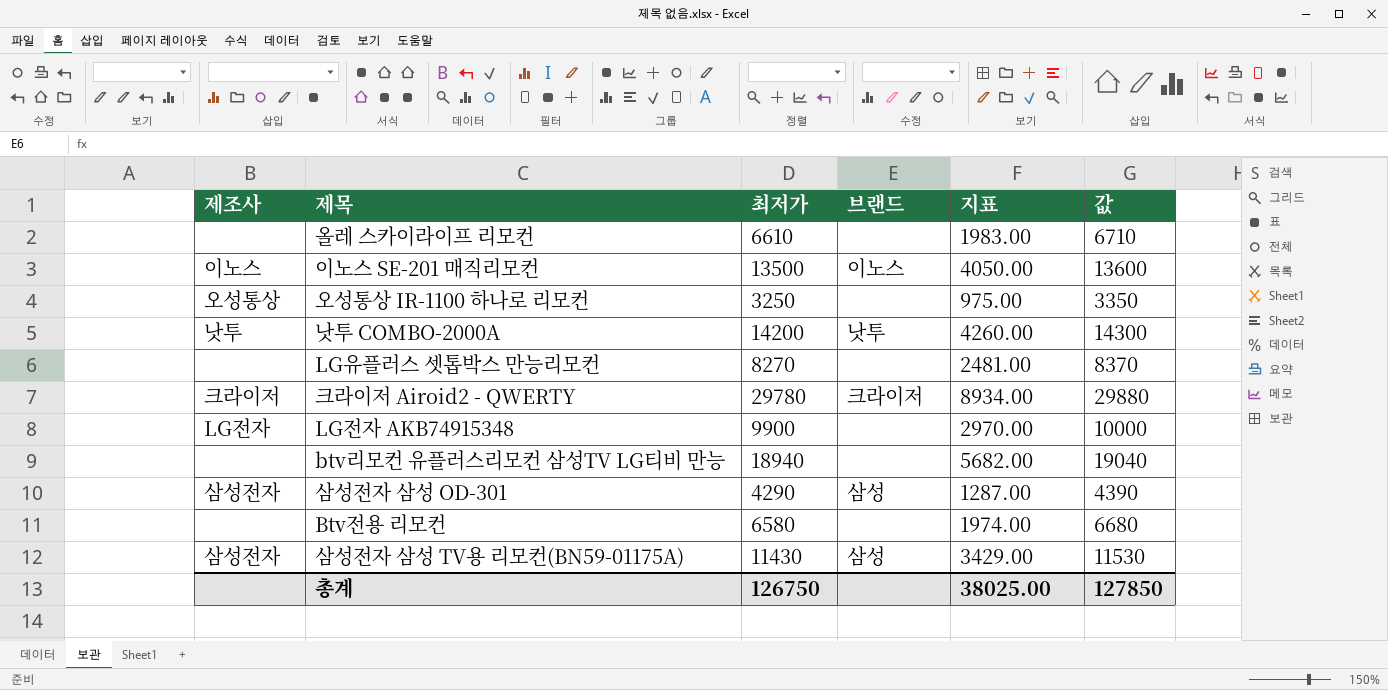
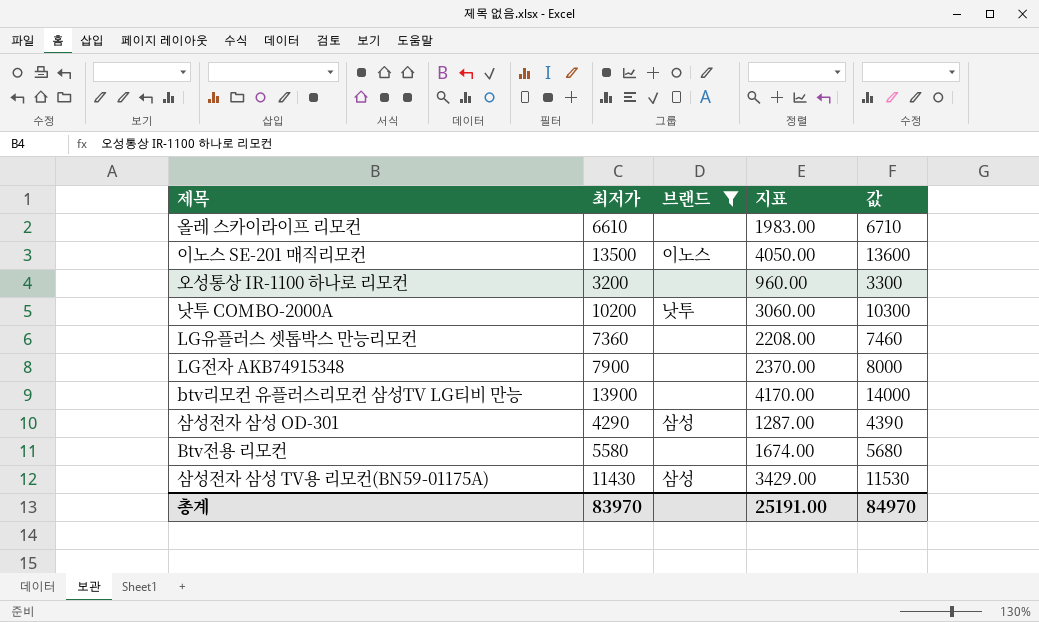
filter: none -> 브랜드 != 크라이저
column 제조사 | position: 1 -> none
오성통상 IR-1100 하나로 리모컨 | 최저가: 3250 -> 3200
오성통상 IR-1100 하나로 리모컨 | 지표: 975.00 -> 960.00
오성통상 IR-1100 하나로 리모컨 | 값: 3350 -> 3300
낫투 COMBO-2000A | 최저가: 14200 -> 10200
낫투 COMBO-2000A | 지표: 4260.00 -> 3060.00
낫투 COMBO-2000A | 값: 14300 -> 10300
LG유플러스 셋톱박스 만능리모컨 | 최저가: 8270 -> 7360
LG유플러스 셋톱박스 만능리모컨 | 지표: 2481.00 -> 2208.00
LG유플러스 셋톱박스 만능리모컨 | 값: 8370 -> 7460
LG전자 AKB74915348 | 최저가: 9900 -> 7900
LG전자 AKB74915348 | 지표: 2970.00 -> 2370.00
LG전자 AKB74915348 | 값: 10000 -> 8000
btv리모컨 유플러스리모컨 삼성TV LG티비 만능 | 최저가: 18940 -> 13900
btv리모컨 유플러스리모컨 삼성TV LG티비 만능 | 지표: 5682.00 -> 4170.00
btv리모컨 유플러스리모컨 삼성TV LG티비 만능 | 값: 19040 -> 14000
Btv전용 리모컨 | 최저가: 6580 -> 5580
Btv전용 리모컨 | 지표: 1974.00 -> 1674.00
Btv전용 리모컨 | 값: 6680 -> 5680
총계 | 최저가: 126750 -> 83970
총계 | 지표: 38025.00 -> 25191.00
총계 | 값: 127850 -> 84970

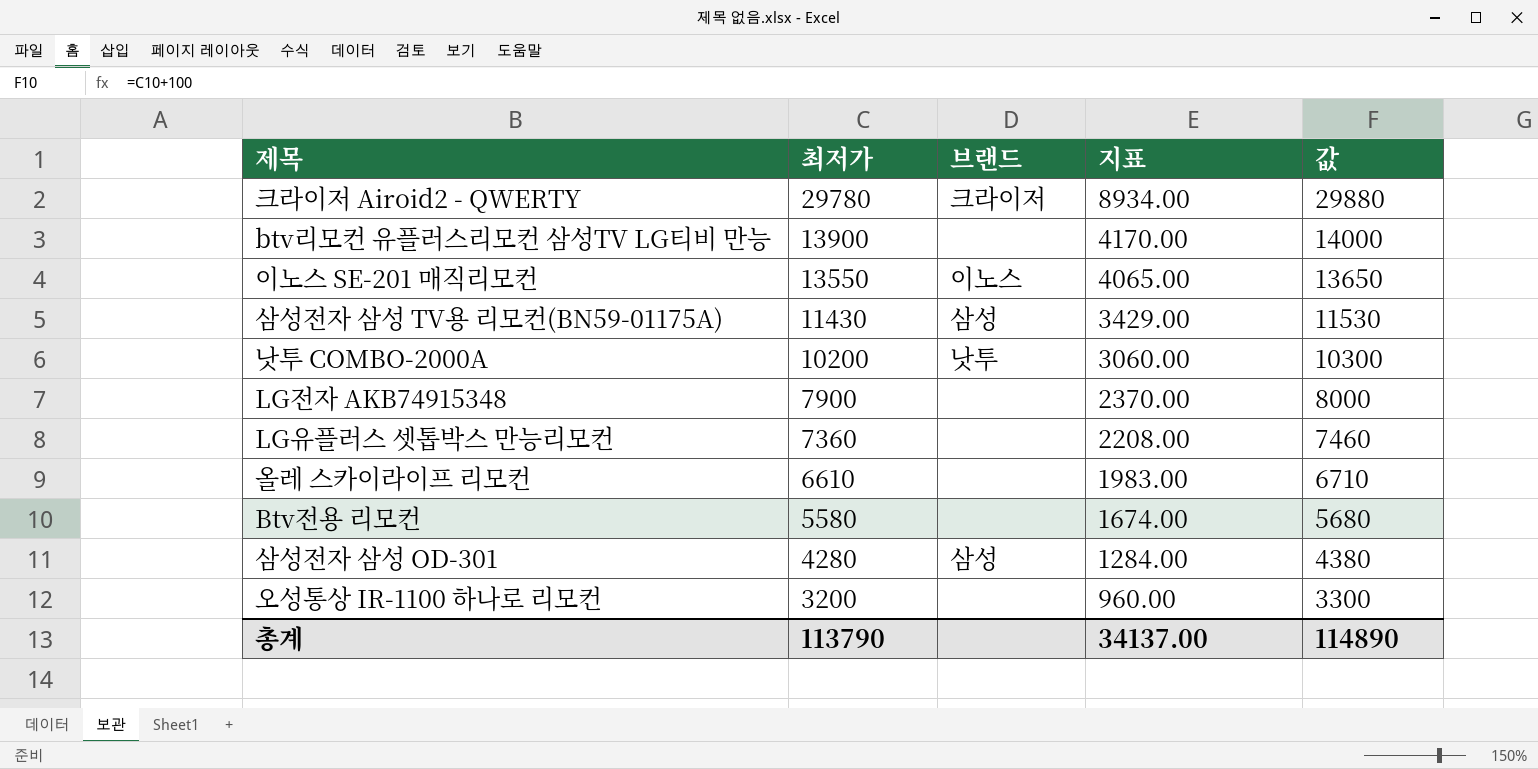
filter: 브랜드 != 크라이저 -> none
row order: none -> 최저가 descending
이노스 SE-201 매직리모컨 | 최저가: 13500 -> 13550
이노스 SE-201 매직리모컨 | 지표: 4050.00 -> 4065.00
이노스 SE-201 매직리모컨 | 값: 13600 -> 13650
삼성전자 삼성 OD-301 | 최저가: 4290 -> 4280
삼성전자 삼성 OD-301 | 지표: 1287.00 -> 1284.00
삼성전자 삼성 OD-301 | 값: 4390 -> 4380
총계 | 최저가: 83970 -> 113790
총계 | 지표: 25191.00 -> 34137.00
총계 | 값: 84970 -> 114890

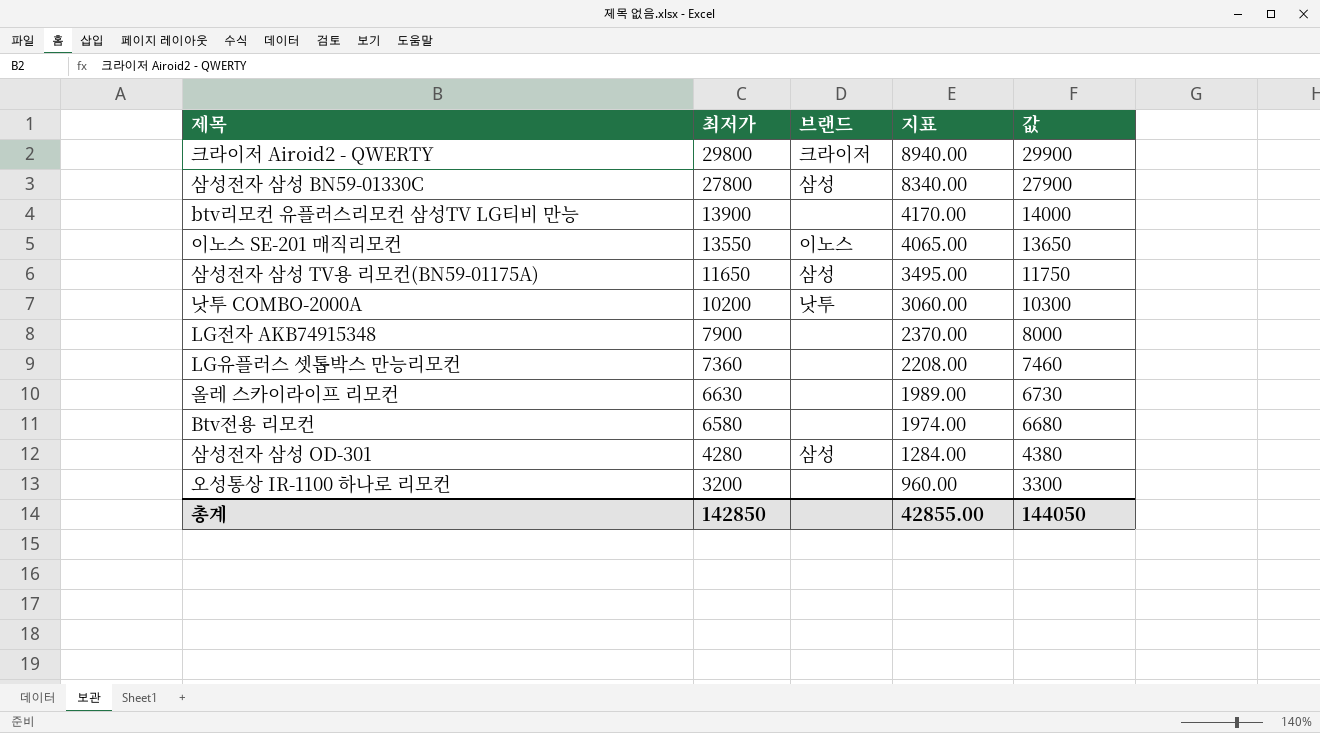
크라이저 Airoid2 - QWERTY | 최저가: 29780 -> 29800
크라이저 Airoid2 - QWERTY | 지표: 8934.00 -> 8940.00
크라이저 Airoid2 - QWERTY | 값: 29880 -> 29900
row 삼성전자 삼성 BN59-01330C: none -> 27800 | 삼성 | 8340.00 | 27900
삼성전자 삼성 TV용 리모컨(BN59-01175A) | 최저가: 11430 -> 11650
삼성전자 삼성 TV용 리모컨(BN59-01175A) | 지표: 3429.00 -> 3495.00
삼성전자 삼성 TV용 리모컨(BN59-01175A) | 값: 11530 -> 11750
올레 스카이라이프 리모컨 | 최저가: 6610 -> 6630
올레 스카이라이프 리모컨 | 지표: 1983.00 -> 1989.00
올레 스카이라이프 리모컨 | 값: 6710 -> 6730
Btv전용 리모컨 | 최저가: 5580 -> 6580
Btv전용 리모컨 | 지표: 1674.00 -> 1974.00
Btv전용 리모컨 | 값: 5680 -> 6680
총계 | 최저가: 113790 -> 142850
총계 | 지표: 34137.00 -> 42855.00
총계 | 값: 114890 -> 144050

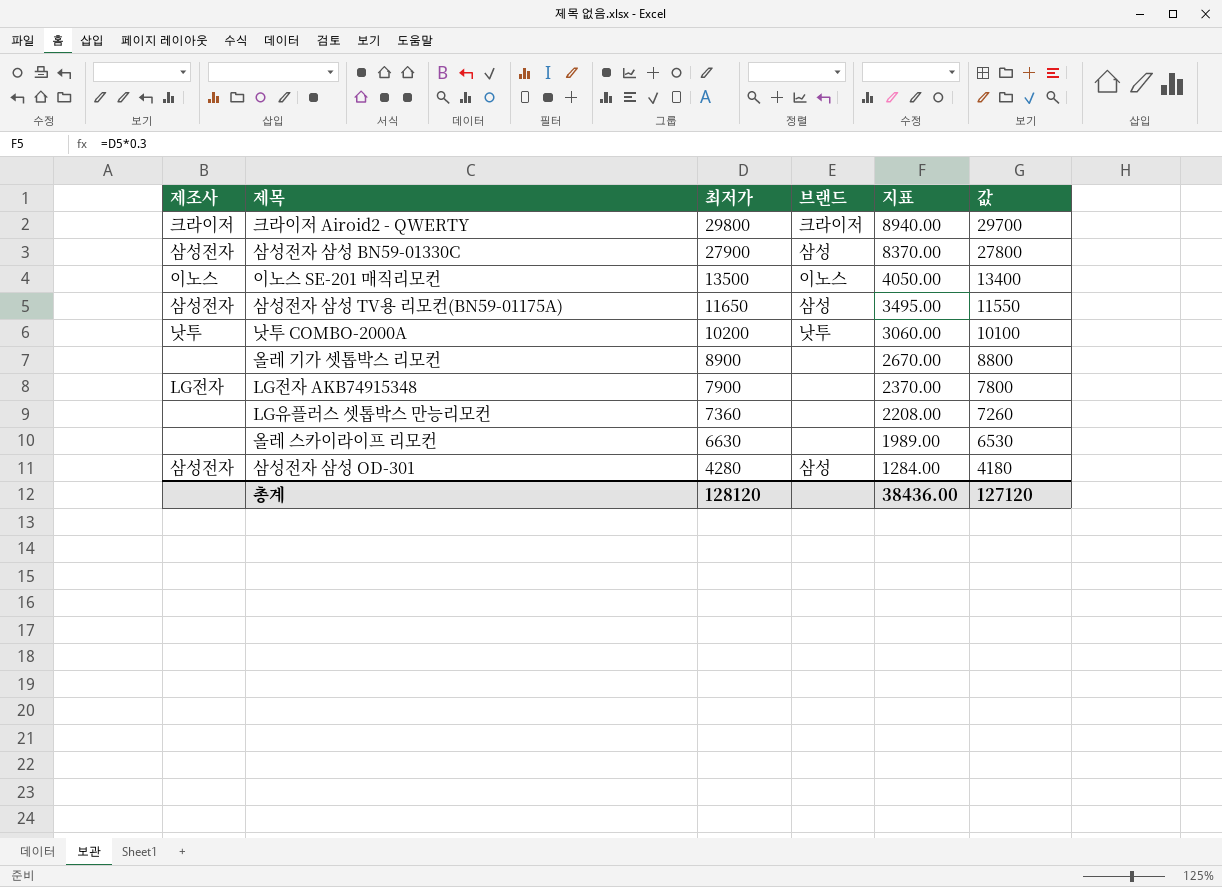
column 제조사 | position: none -> 1
column 값 | formula: [최저가] + 100 -> [최저가] - 100
row btv리모컨 유플러스리모컨 삼성TV LG티비 만능: 13900 | none | 4170.00 | 14000 -> none
row Btv전용 리모컨: 6580 | none | 1974.00 | 6680 -> none
row 오성통상 IR-1100 하나로 리모컨: 3200 | none | 960.00 | 3300 -> none
삼성전자 삼성 BN59-01330C | 최저가: 27800 -> 27900
삼성전자 삼성 BN59-01330C | 지표: 8340.00 -> 8370.00
이노스 SE-201 매직리모컨 | 최저가: 13550 -> 13500
이노스 SE-201 매직리모컨 | 지표: 4065.00 -> 4050.00
row 올레 기가 셋톱박스 리모컨: none -> none | 8900 | none | 2670.00 | 8800
총계 | 최저가: 142850 -> 128120
총계 | 지표: 42855.00 -> 38436.00
총계 | 값: 144050 -> 127120

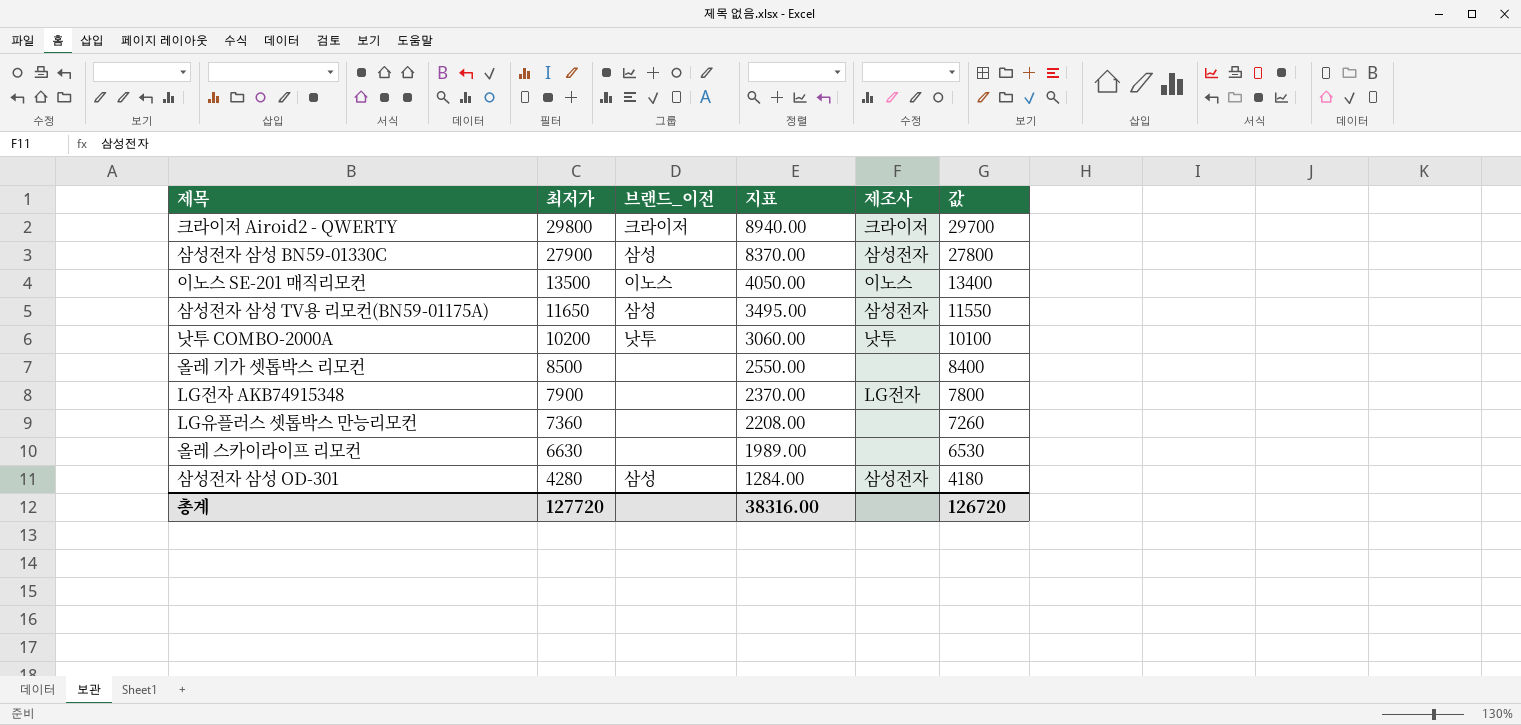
column name: 브랜드 -> 브랜드_이전
column 제조사 | position: 1 -> 5
올레 기가 셋톱박스 리모컨 | 최저가: 8900 -> 8500
올레 기가 셋톱박스 리모컨 | 지표: 2670.00 -> 2550.00
올레 기가 셋톱박스 리모컨 | 값: 8800 -> 8400
총계 | 최저가: 128120 -> 127720
총계 | 지표: 38436.00 -> 38316.00
총계 | 값: 127120 -> 126720

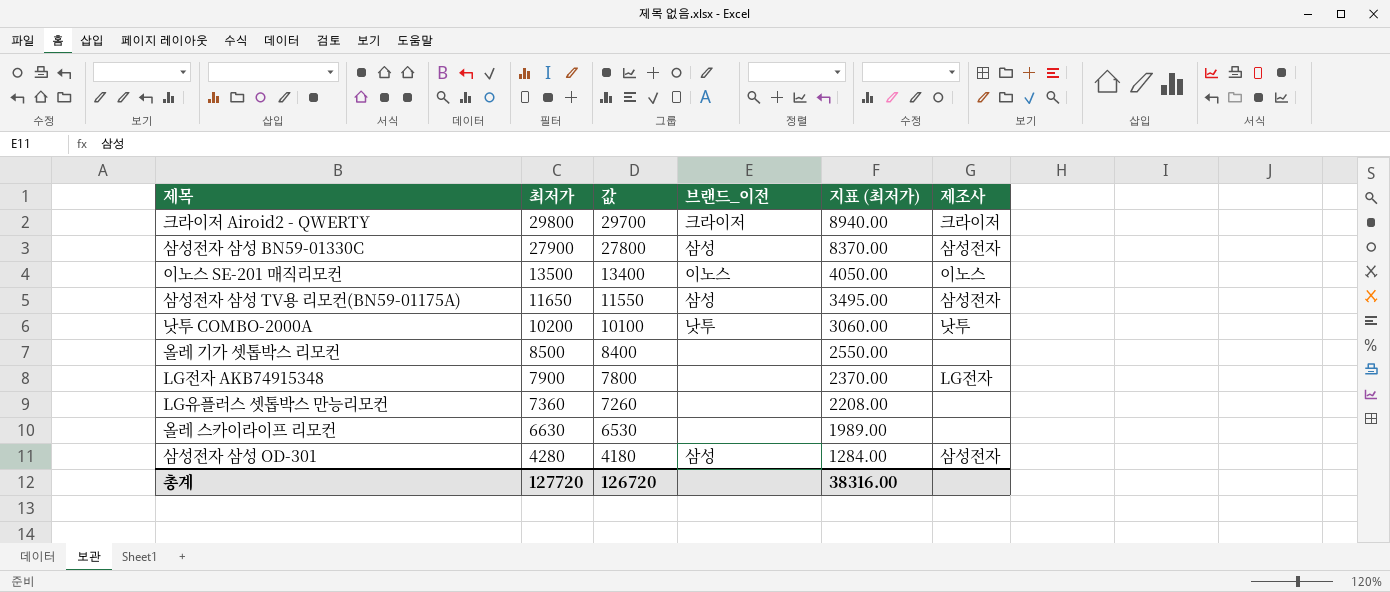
column 값 | position: 6 -> 3
column name: 지표 -> 지표 (최저가)

